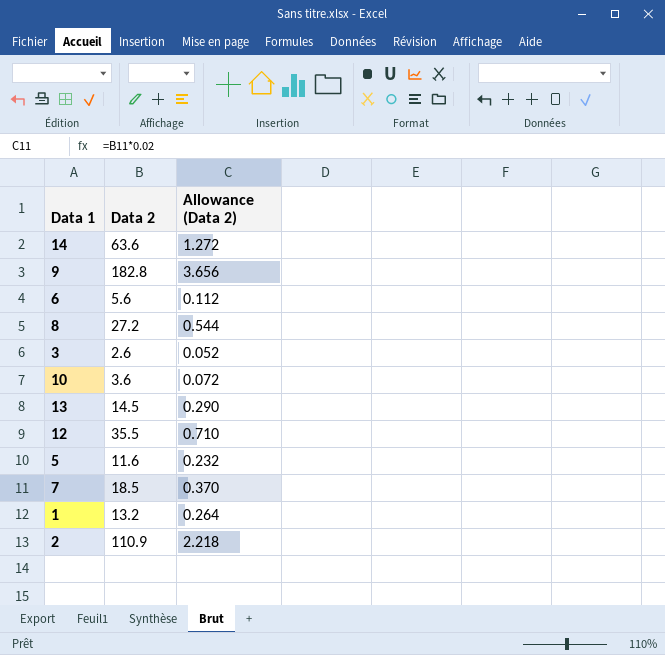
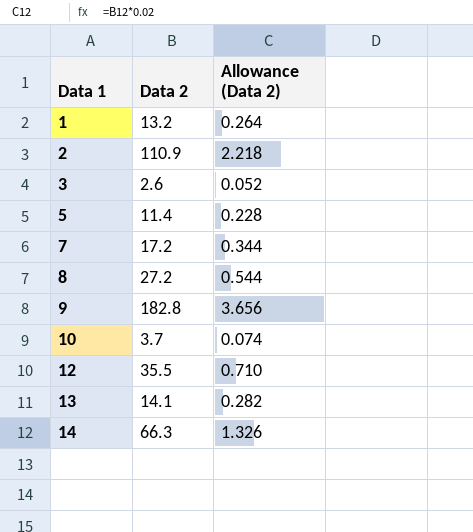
row order: none -> Data 1 ascending
row 6: 5.6 | 0.112 -> none
5 | Data 2: 11.6 -> 11.4
5 | Allowance (Data 2): 0.232 -> 0.228
7 | Data 2: 18.5 -> 17.2
7 | Allowance (Data 2): 0.370 -> 0.344
10 | Data 2: 3.6 -> 3.7
10 | Allowance (Data 2): 0.072 -> 0.074
13 | Data 2: 14.5 -> 14.1
13 | Allowance (Data 2): 0.290 -> 0.282
14 | Data 2: 63.6 -> 66.3
14 | Allowance (Data 2): 1.272 -> 1.326

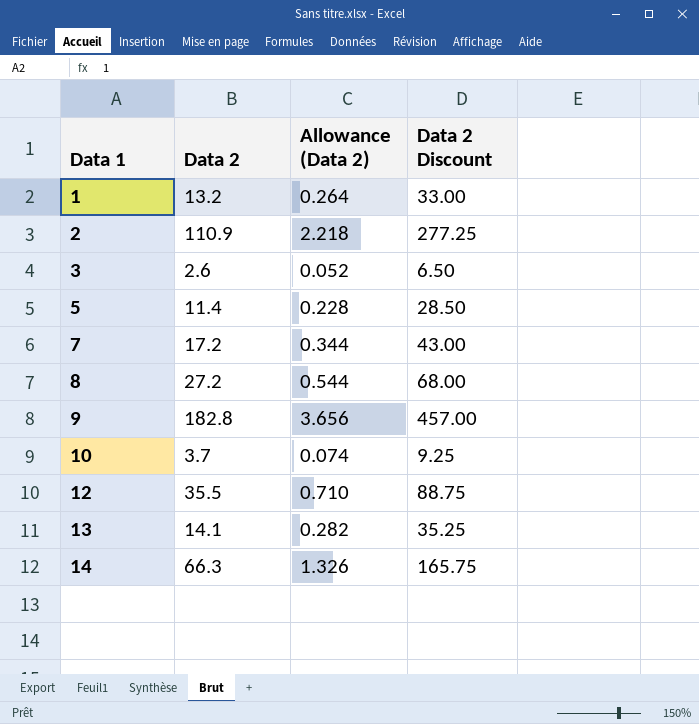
column Data 2 Discount | formula: none -> [Data 2] * 2.5

